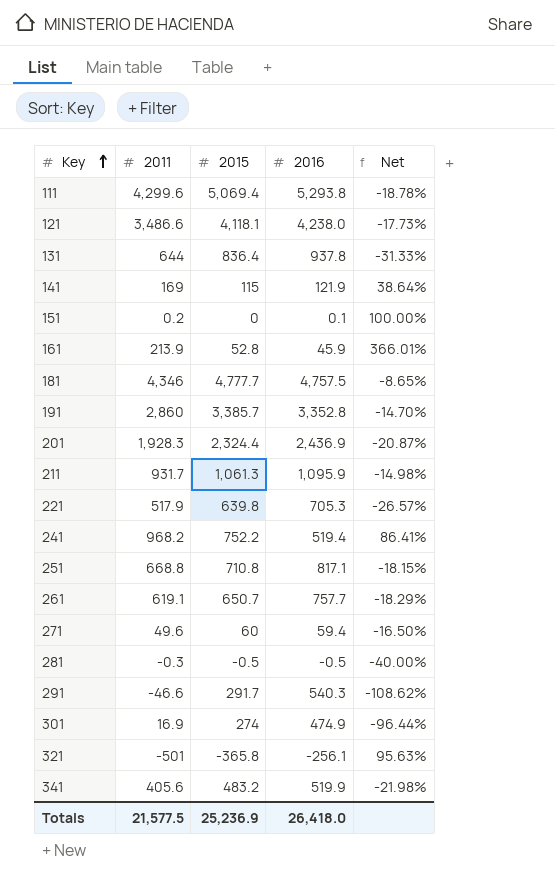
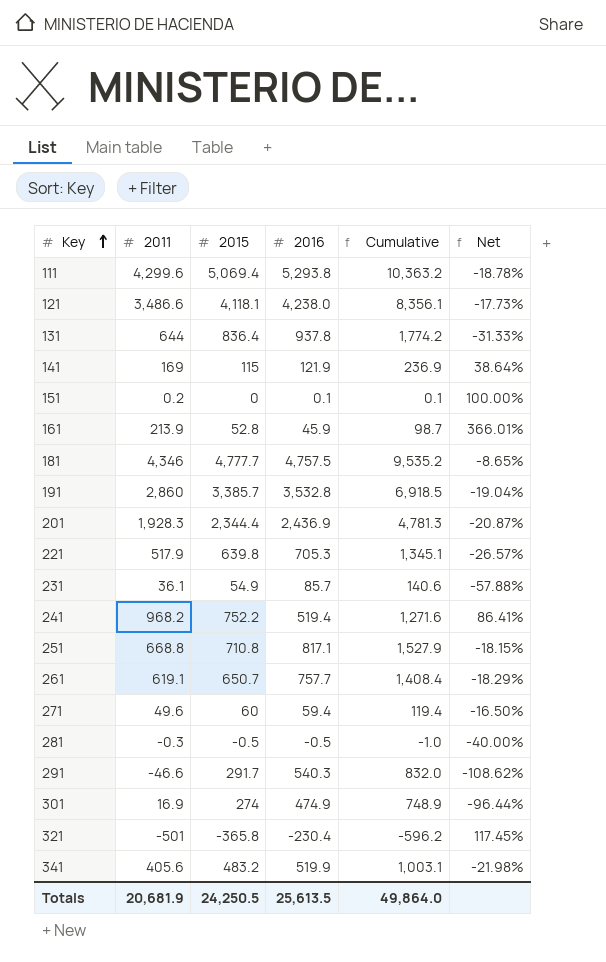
column Cumulative | formula: none -> [2015] + [2016]
row 211: 931.7 | 1,061.3 | 1,095.9 | -14.98% -> none
191 | 2016: 3,352.8 -> 3,532.8
191 | Net: -14.70% -> -19.04%
201 | 2015: 2,324.4 -> 2,344.4
row 231: none -> 36.1 | 54.9 | 85.7 | 140.6 | -57.88%
321 | 2016: -256.1 -> -230.4
321 | Net: 95.63% -> 117.45%
Totals | 2011: 21,577.5 -> 20,681.9
Totals | 2015: 25,236.9 -> 24,250.5
Totals | 2016: 26,418.0 -> 25,613.5

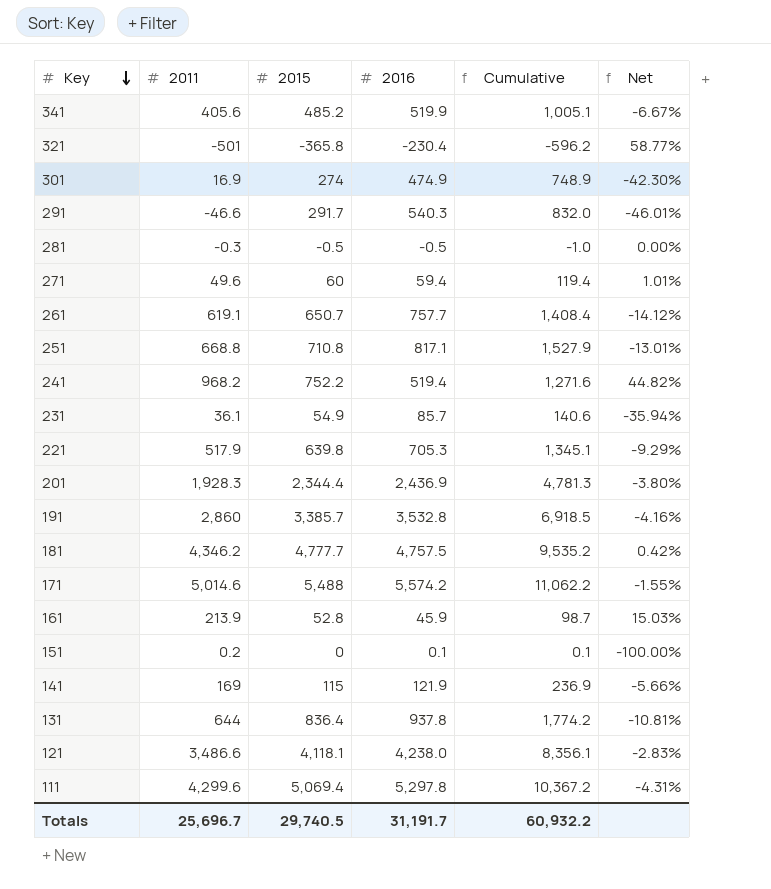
row order: Key ascending -> Key descending
column Net | formula: ([2011] - [2016]) / [2016] -> ([2015] - [2016]) / [2016]
341 | 2015: 483.2 -> 485.2
341 | Cumulative: 1,003.1 -> 1,005.1
181 | 2011: 4,346 -> 4,346.2
row 171: none -> 5,014.6 | 5,488 | 5,574.2 | 11,062.2 | -1.55%
111 | 2016: 5,293.8 -> 5,297.8
111 | Cumulative: 10,363.2 -> 10,367.2
Totals | 2011: 20,681.9 -> 25,696.7
Totals | 2015: 24,250.5 -> 29,740.5
Totals | 2016: 25,613.5 -> 31,191.7
Totals | Cumulative: 49,864.0 -> 60,932.2

